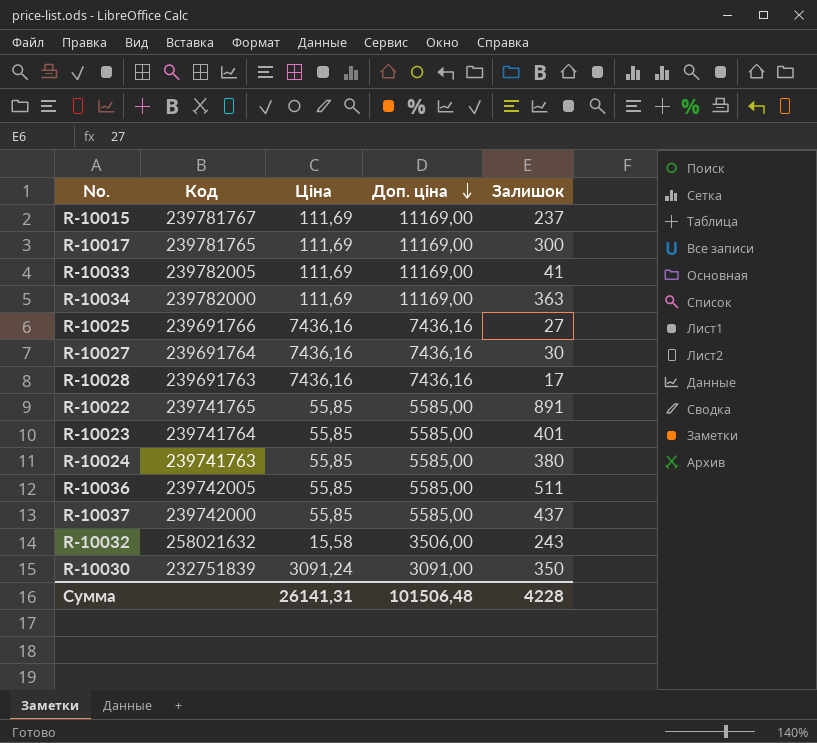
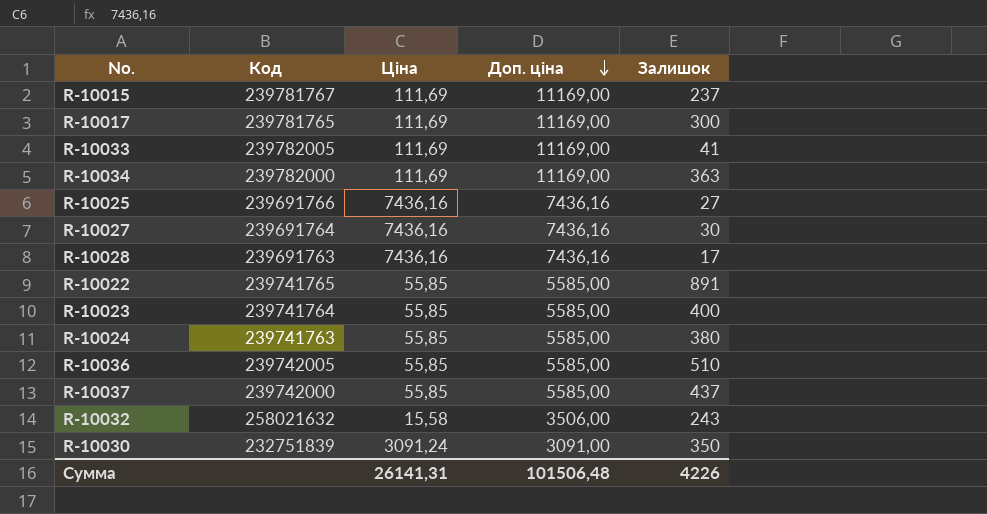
R-10023 | Залишок: 401 -> 400
R-10036 | Залишок: 511 -> 510
Сумма | Залишок: 4228 -> 4226

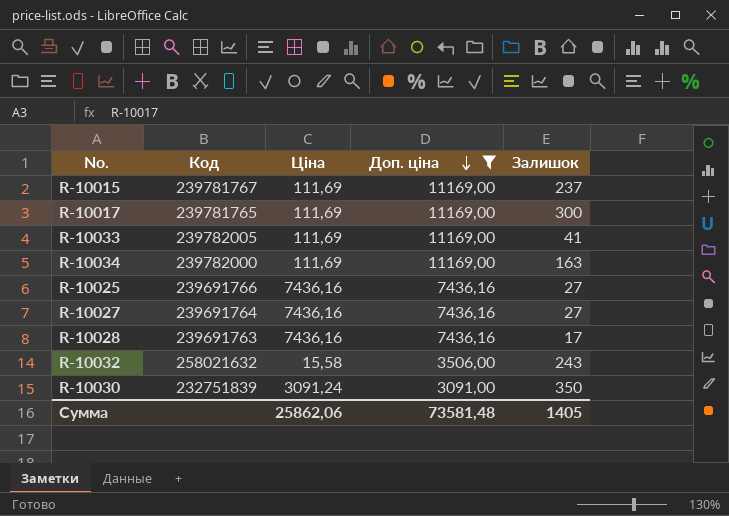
filter: none -> Доп. ціна != 5585,00
R-10034 | Залишок: 363 -> 163
R-10027 | Залишок: 30 -> 27
Сумма | Ціна: 26141,31 -> 25862,06
Сумма | Доп. ціна: 101506,48 -> 73581,48
Сумма | Залишок: 4226 -> 1405

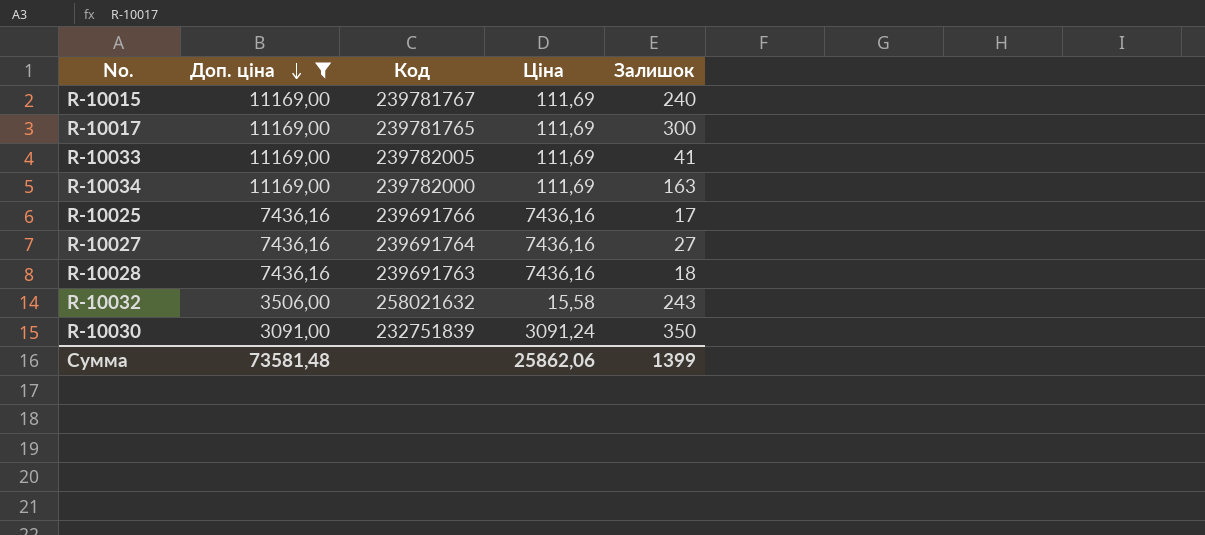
column Доп. ціна | position: 4 -> 2
R-10015 | Залишок: 237 -> 240
R-10025 | Залишок: 27 -> 17
R-10028 | Залишок: 17 -> 18
Сумма | Залишок: 1405 -> 1399

